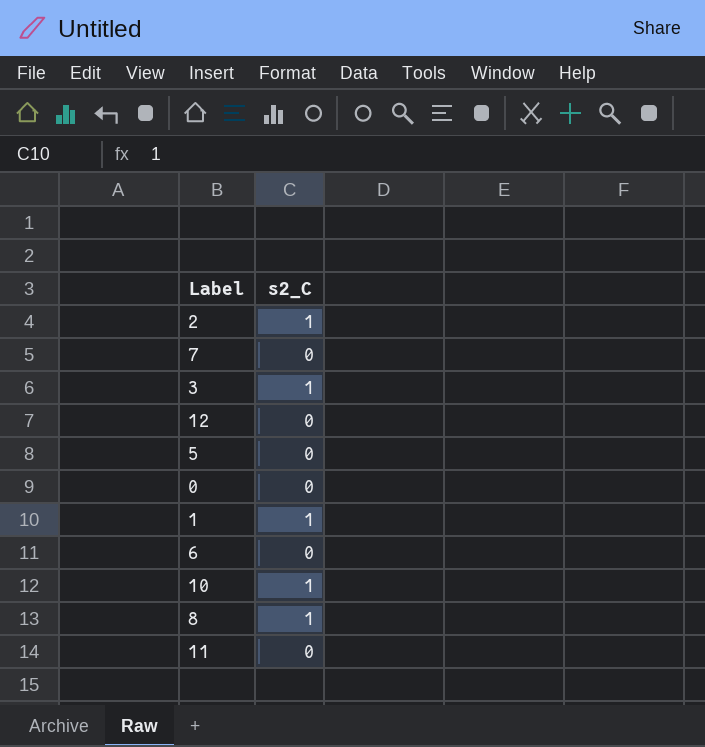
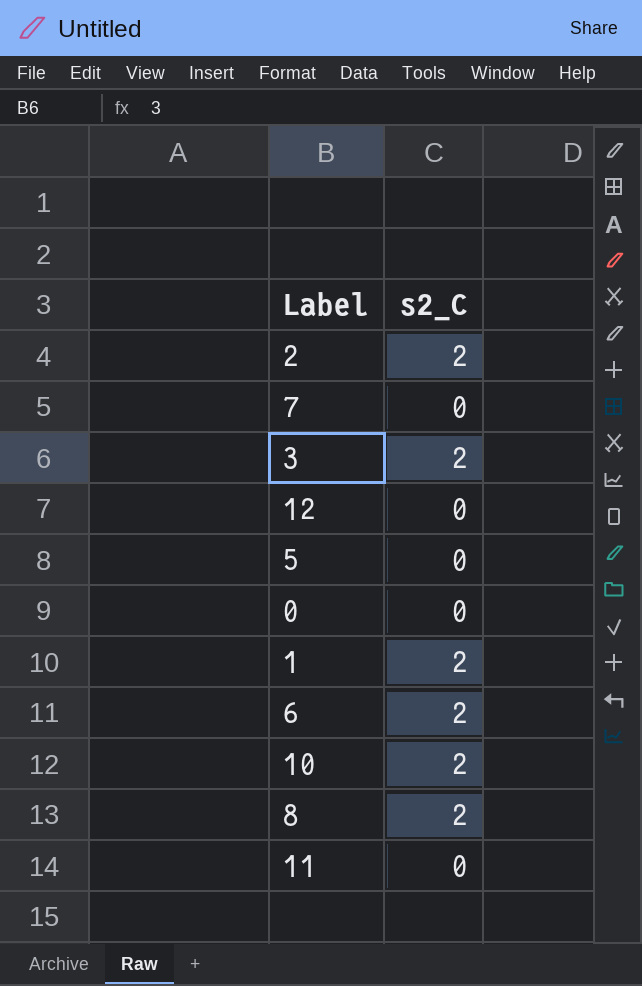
2 | s2_C: 1 -> 2
3 | s2_C: 1 -> 2
1 | s2_C: 1 -> 2
6 | s2_C: 0 -> 2
10 | s2_C: 1 -> 2
8 | s2_C: 1 -> 2

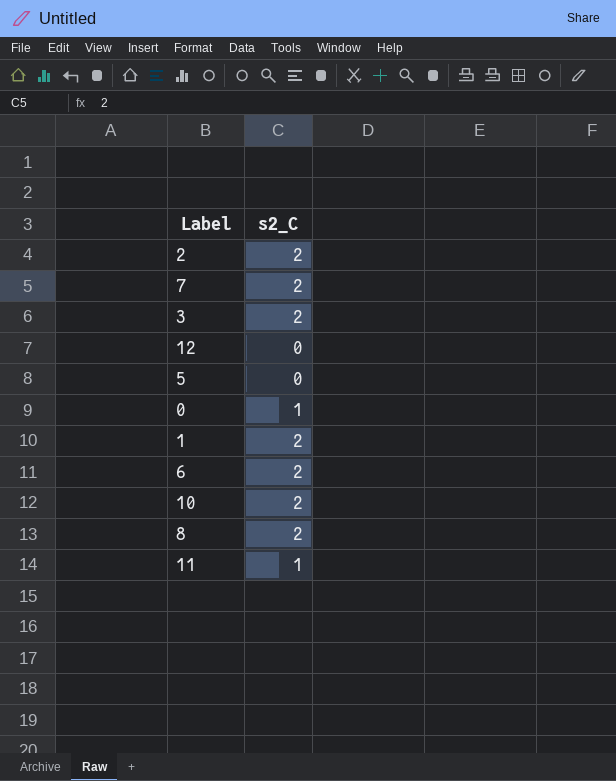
7 | s2_C: 0 -> 2
0 | s2_C: 0 -> 1
11 | s2_C: 0 -> 1

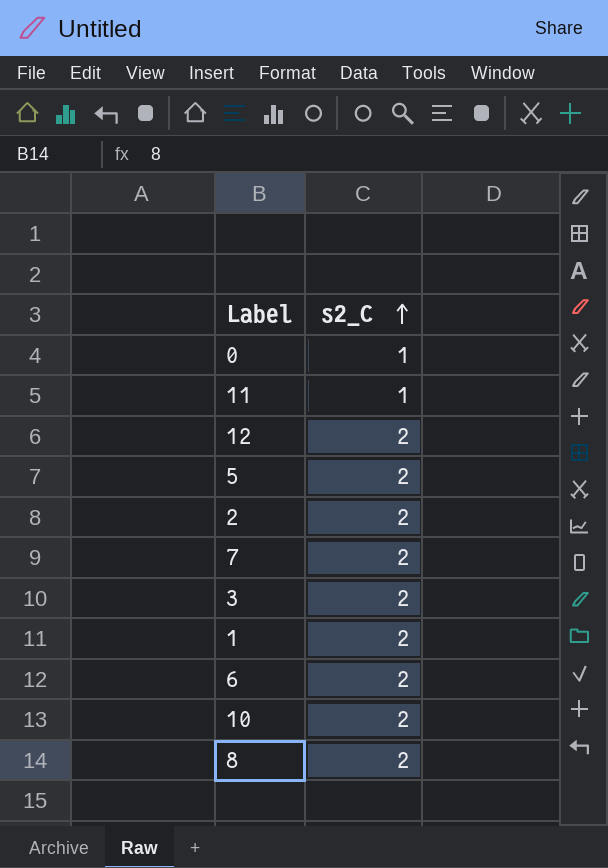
row order: none -> s2_C ascending
12 | s2_C: 0 -> 2
5 | s2_C: 0 -> 2

